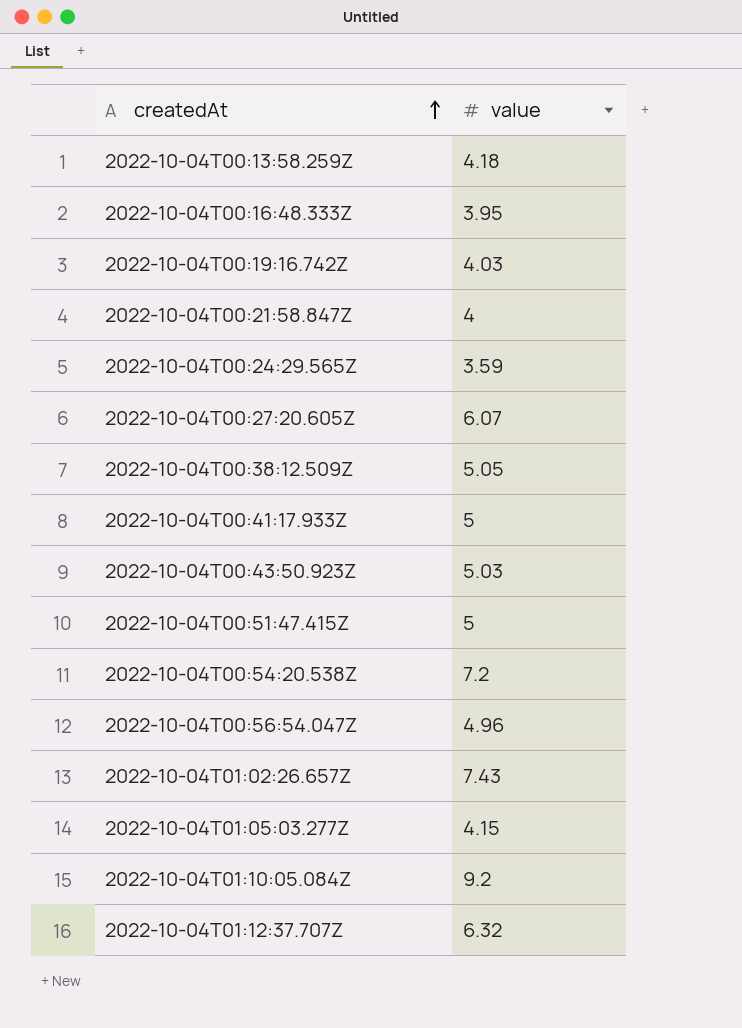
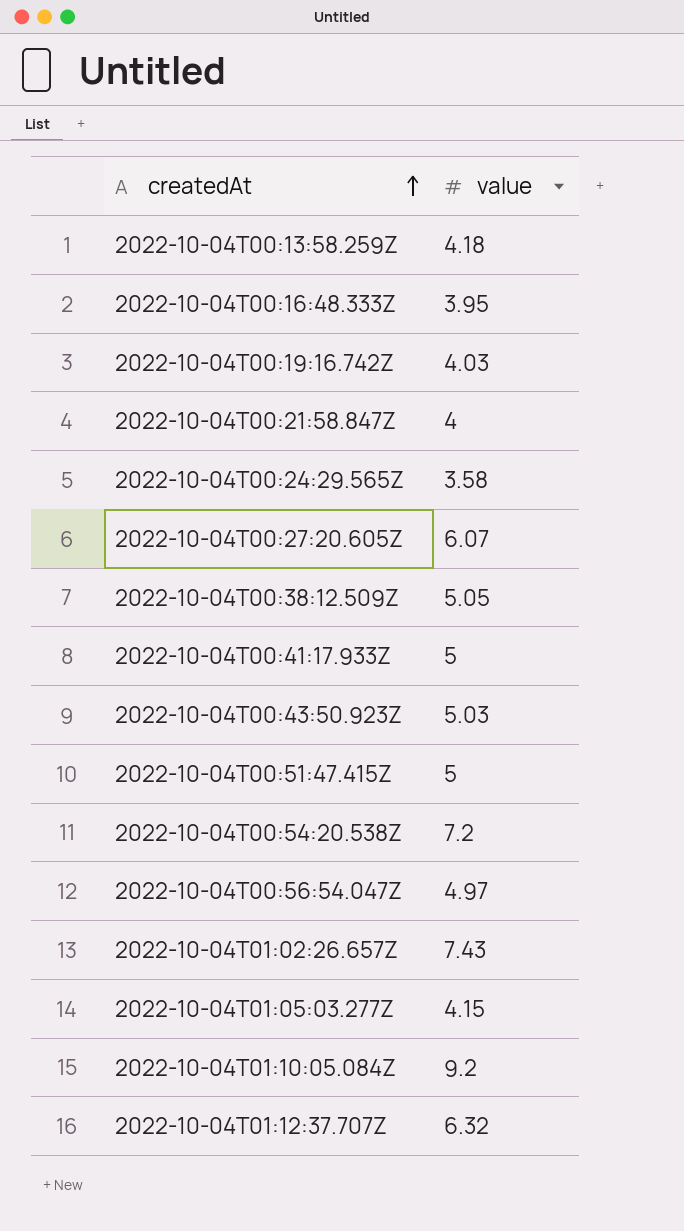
2022-10-04T00:24:29.565Z | value: 3.59 -> 3.58
2022-10-04T00:56:54.047Z | value: 4.96 -> 4.97

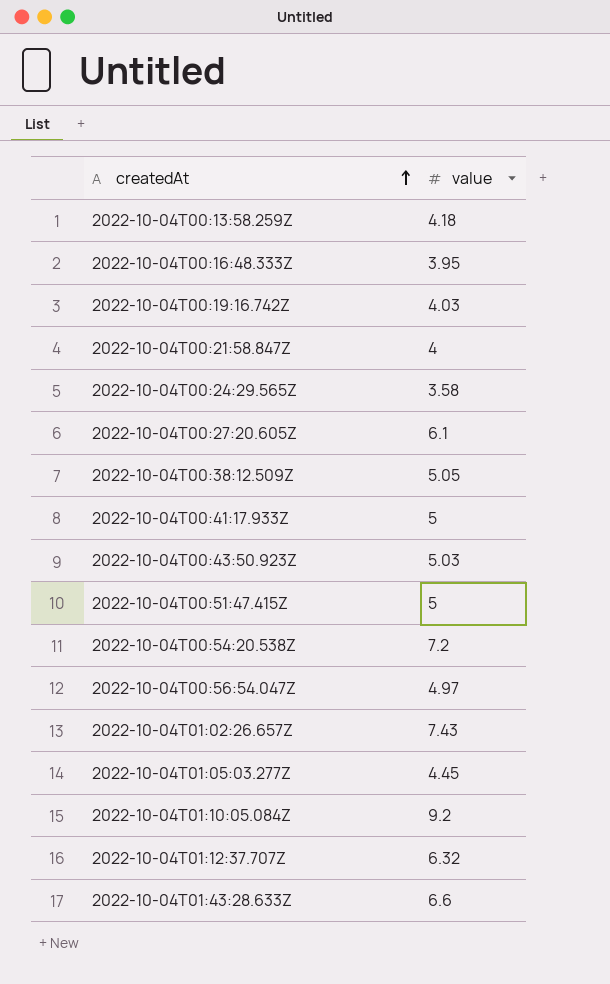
2022-10-04T00:27:20.605Z | value: 6.07 -> 6.1
2022-10-04T01:05:03.277Z | value: 4.15 -> 4.45
row 2022-10-04T01:43:28.633Z: none -> 6.6

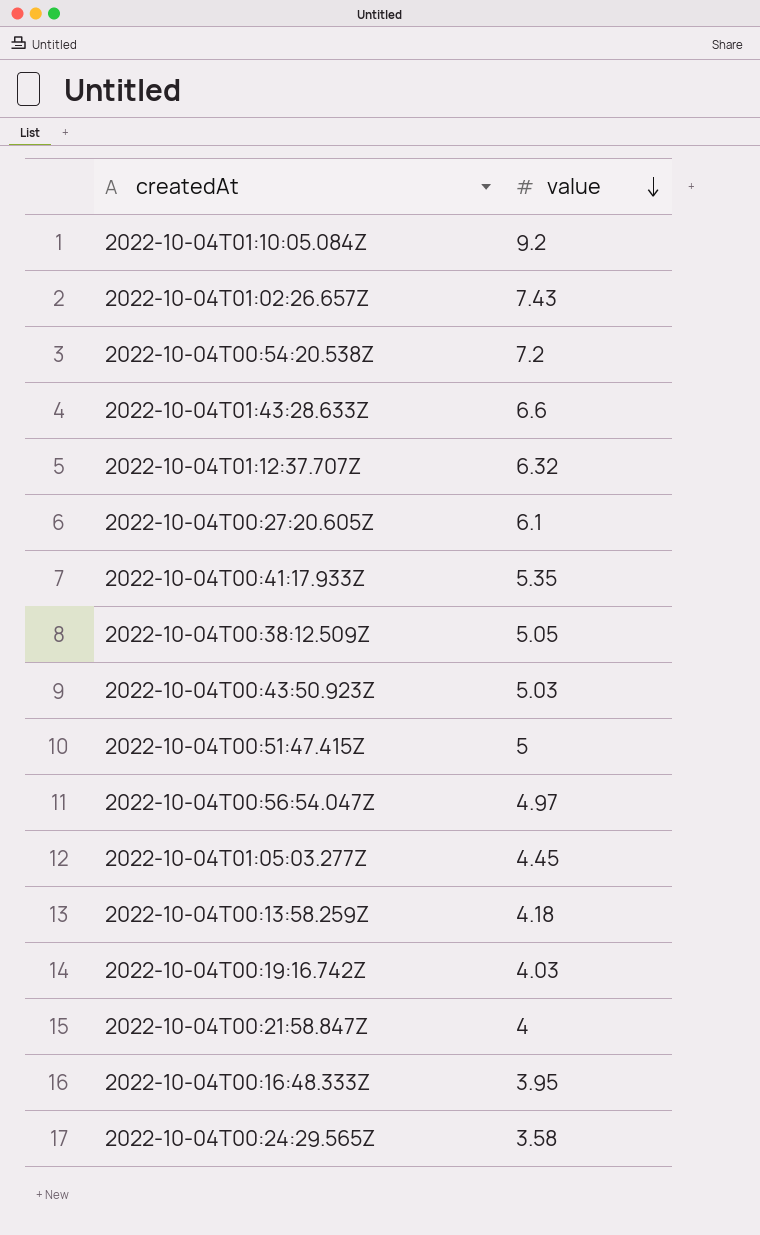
row order: createdAt ascending -> value descending
2022-10-04T00:41:17.933Z | value: 5 -> 5.35

